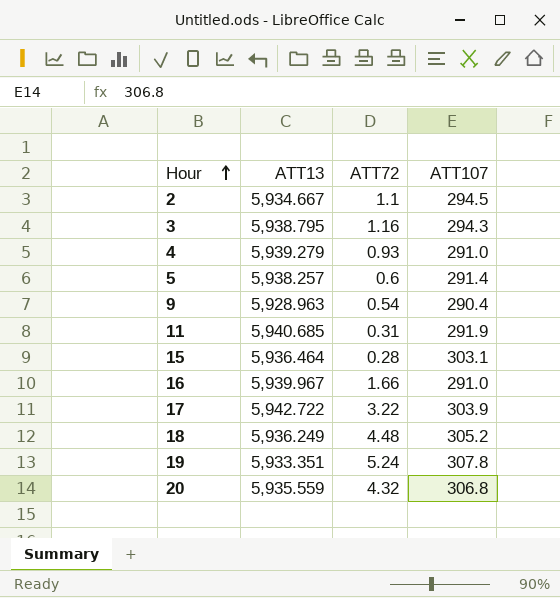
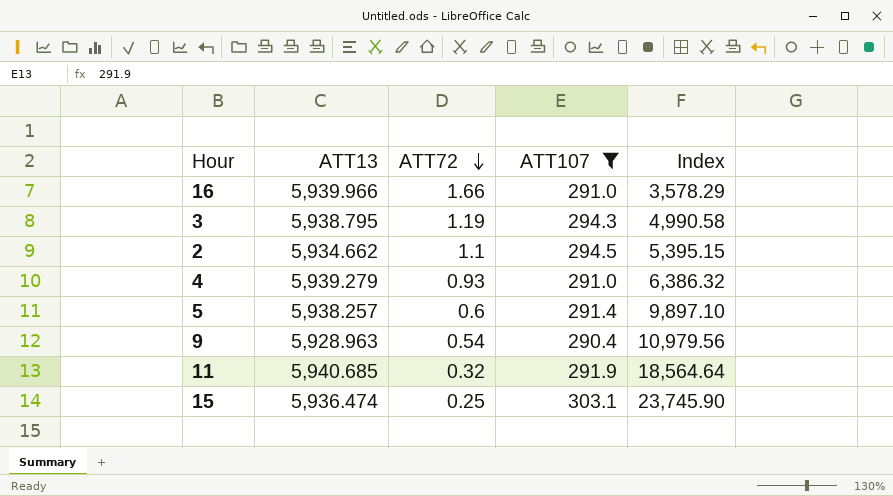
filter: none -> ATT107 <= 303.1
row order: Hour ascending -> ATT72 descending
column Index | formula: none -> [ATT13] / [ATT72]
16 | ATT13: 5,939.967 -> 5,939.966
3 | ATT72: 1.16 -> 1.19
2 | ATT13: 5,934.667 -> 5,934.662
11 | ATT72: 0.31 -> 0.32
15 | ATT13: 5,936.464 -> 5,936.474
15 | ATT72: 0.28 -> 0.25

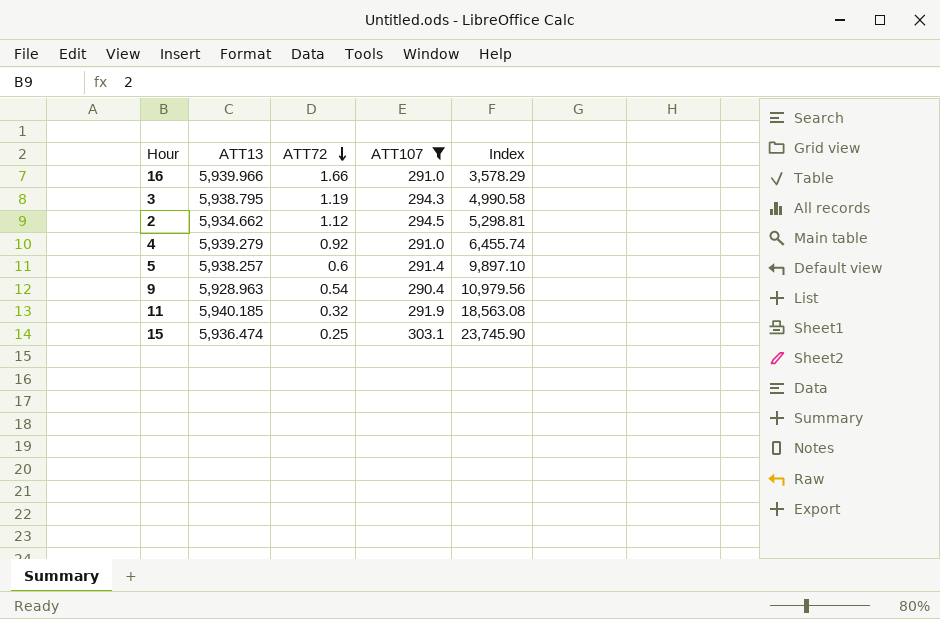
2 | ATT72: 1.1 -> 1.12
2 | Index: 5,395.15 -> 5,298.81
4 | ATT72: 0.93 -> 0.92
4 | Index: 6,386.32 -> 6,455.74
11 | ATT13: 5,940.685 -> 5,940.185
11 | Index: 18,564.64 -> 18,563.08

